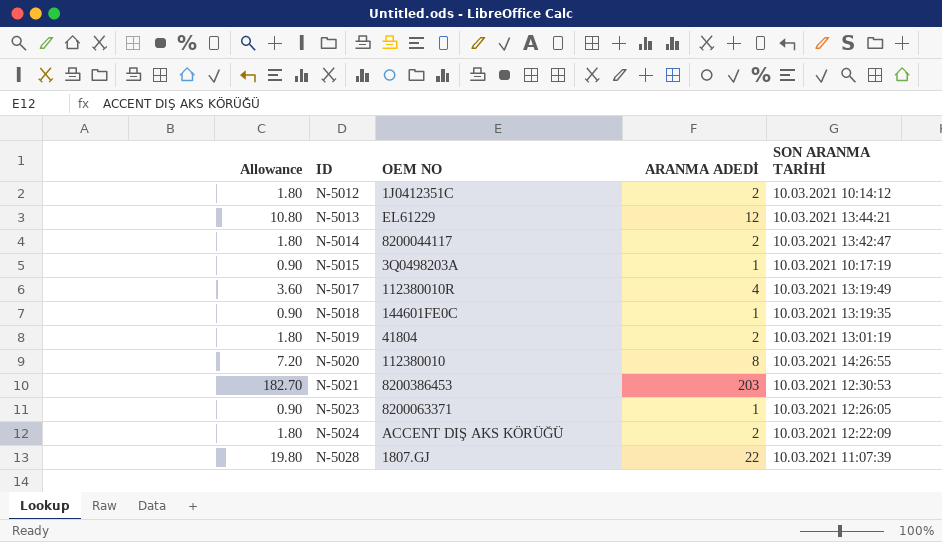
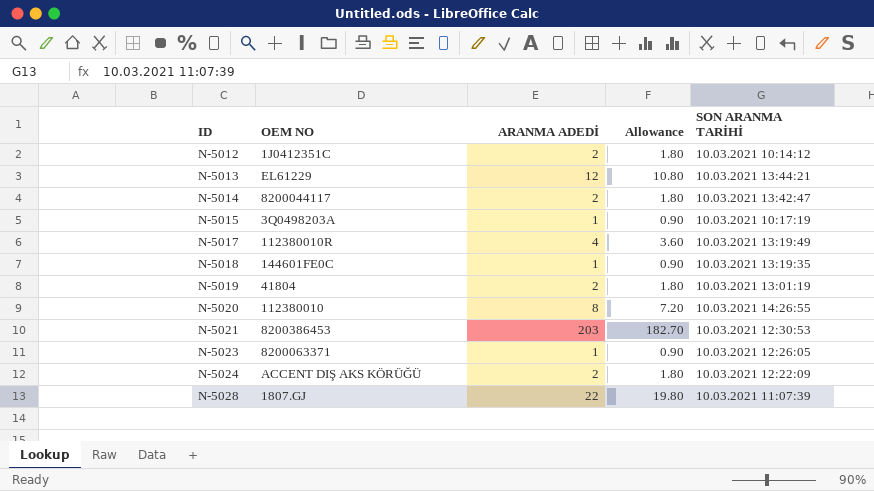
column Allowance | position: 1 -> 4

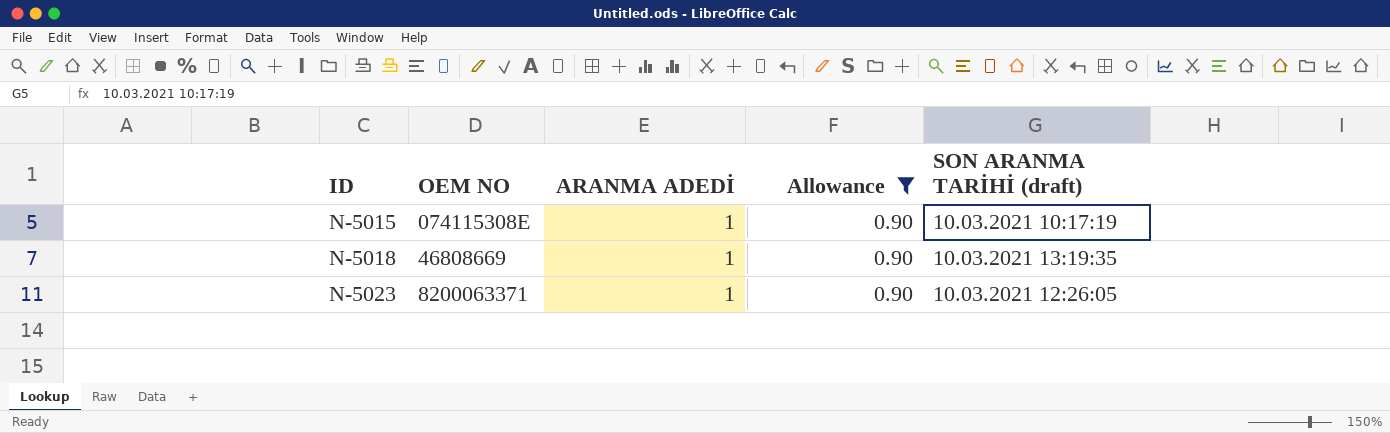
filter: none -> Allowance = 0.90
column name: SON ARANMA TARİHİ -> SON ARANMA TARİHİ (draft)
N-5015 | OEM NO: 3Q0498203A -> 074115308E
N-5018 | OEM NO: 144601FE0C -> 46808669

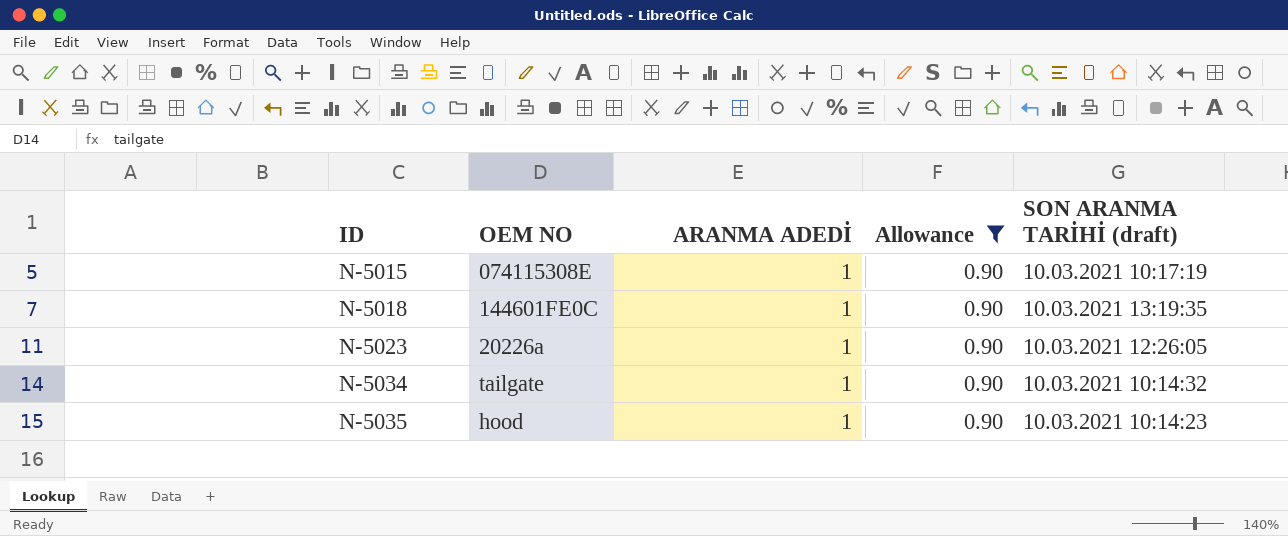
N-5018 | OEM NO: 46808669 -> 144601FE0C
N-5023 | OEM NO: 8200063371 -> 20226a
row N-5034: none -> tailgate | 1 | 0.90 | 10.03.2021 10:14:32
row N-5035: none -> hood | 1 | 0.90 | 10.03.2021 10:14:23

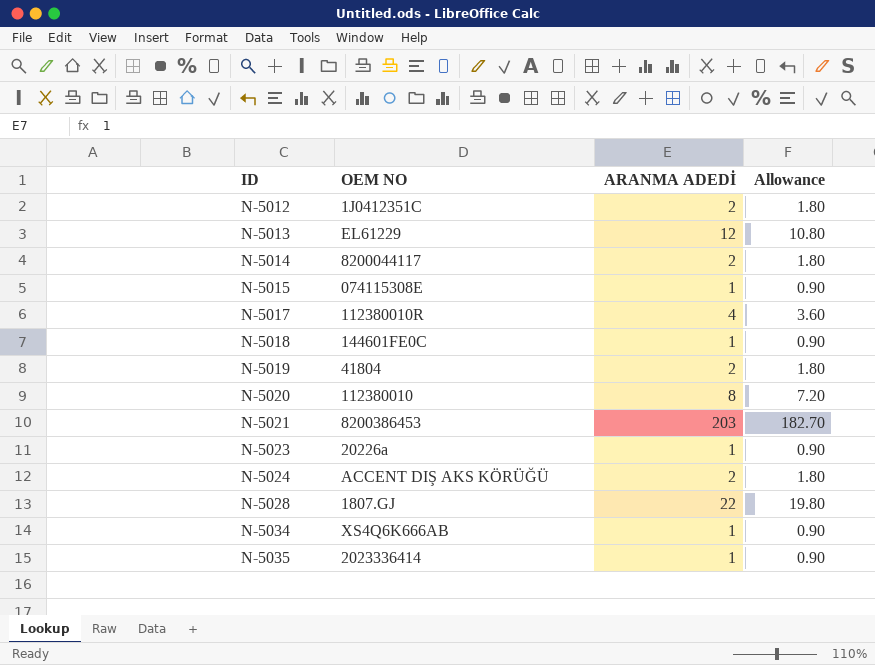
filter: Allowance = 0.90 -> none
column SON ARANMA TARİHİ (draft) | position: 5 -> none
N-5034 | OEM NO: tailgate -> XS4Q6K666AB
N-5035 | OEM NO: hood -> 2023336414

